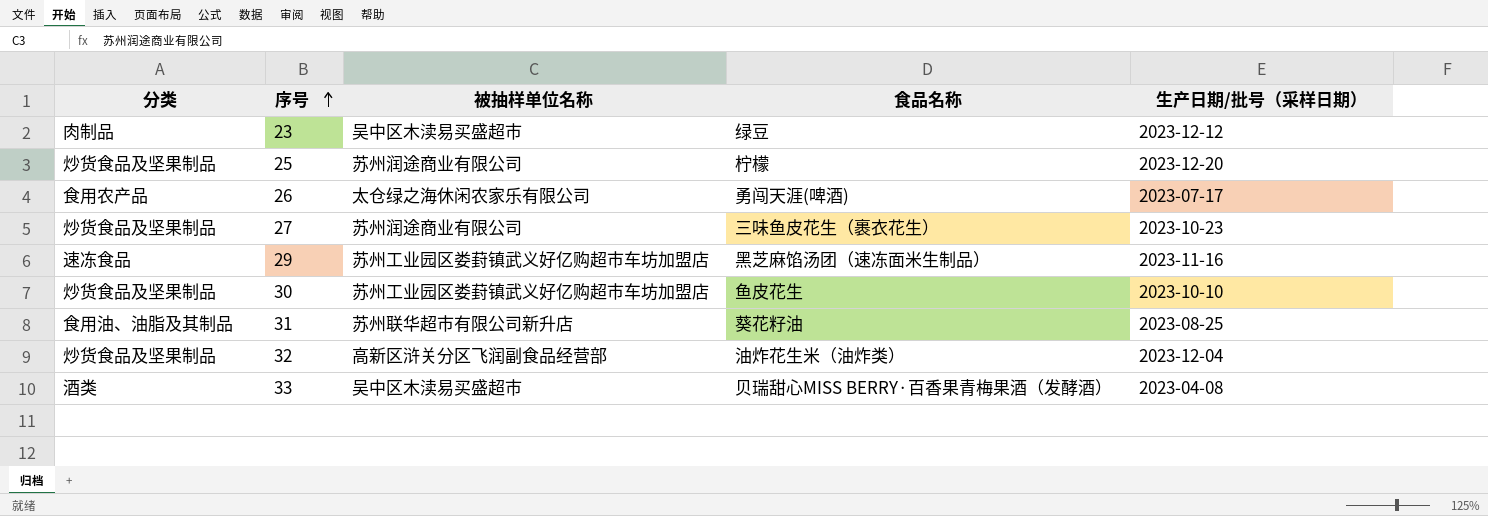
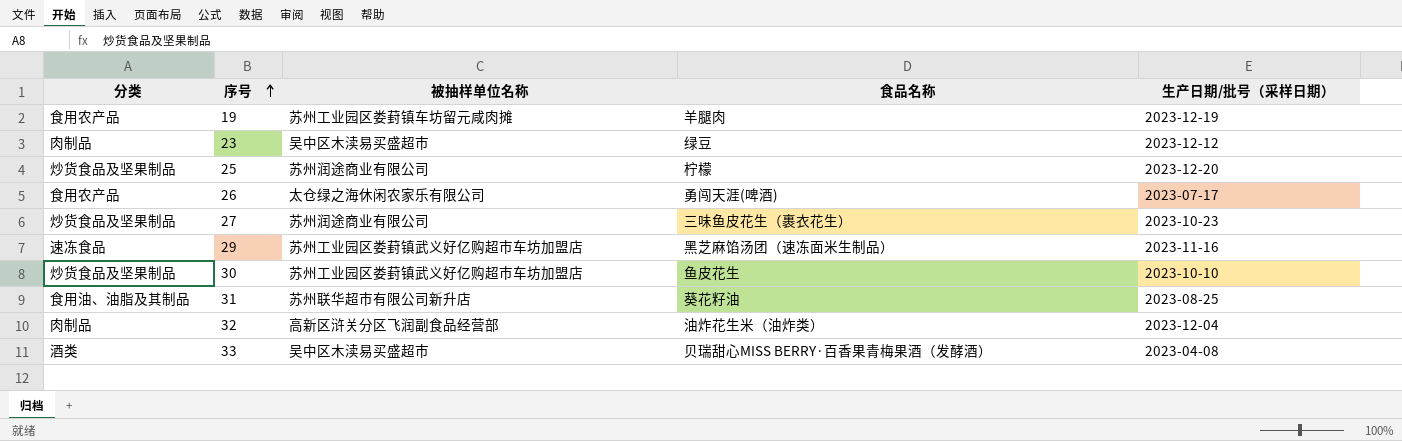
row 19: none -> 食用农产品 | 苏州工业园区娄葑镇车坊留元咸肉摊 | 羊腿肉 | 2023-12-19
32 | 分类: 炒货食品及坚果制品 -> 肉制品

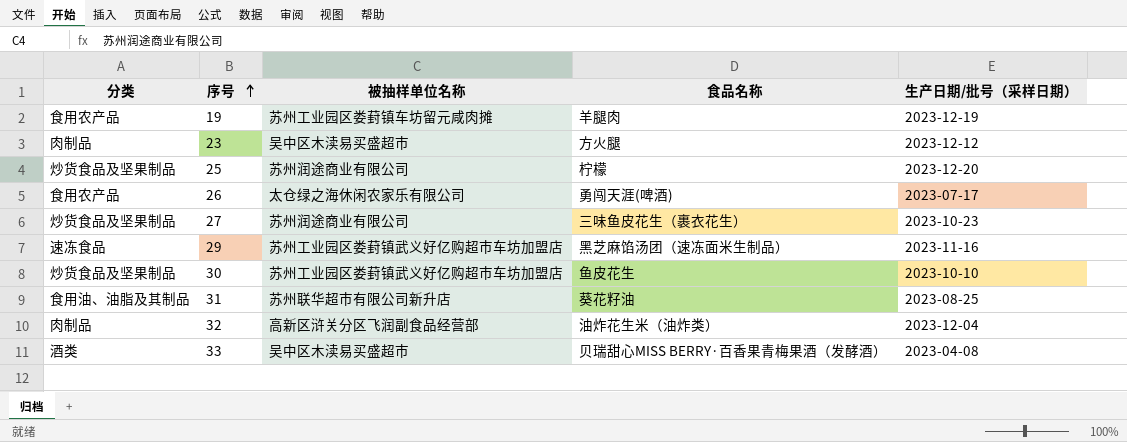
23 | 食品名称: 绿豆 -> 方火腿

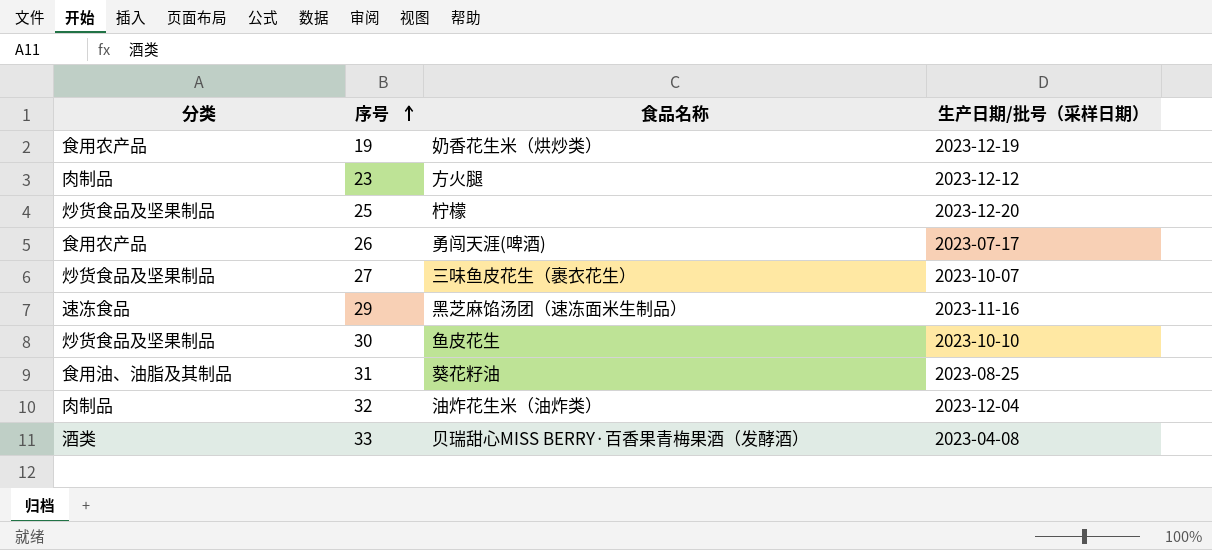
column 被抽样单位名称 | position: 3 -> none
19 | 食品名称: 羊腿肉 -> 奶香花生米（烘炒类）
27 | 生产日期/批号（采样日期）: 2023-10-23 -> 2023-10-07

